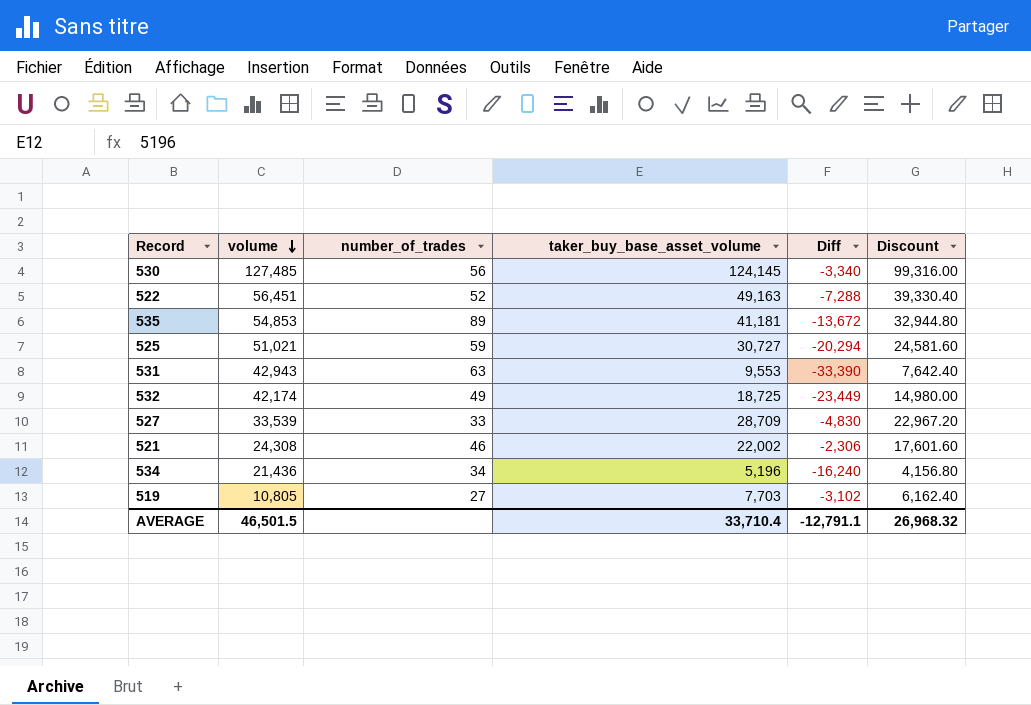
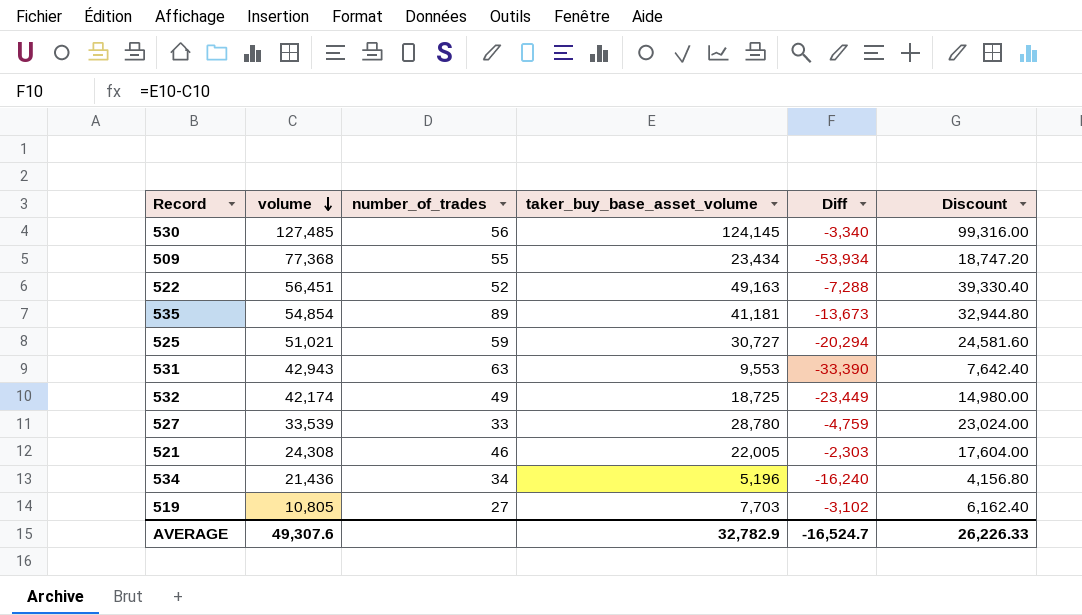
row 509: none -> 77,368 | 55 | 23,434 | -53,934 | 18,747.20
535 | volume: 54,853 -> 54,854
535 | Diff: -13,672 -> -13,673
527 | taker_buy_base_asset_volume: 28,709 -> 28,780
527 | Diff: -4,830 -> -4,759
527 | Discount: 22,967.20 -> 23,024.00
521 | taker_buy_base_asset_volume: 22,002 -> 22,005
521 | Diff: -2,306 -> -2,303
521 | Discount: 17,601.60 -> 17,604.00
AVERAGE | volume: 46,501.5 -> 49,307.6
AVERAGE | taker_buy_base_asset_volume: 33,710.4 -> 32,782.9
AVERAGE | Diff: -12,791.1 -> -16,524.7
AVERAGE | Discount: 26,968.32 -> 26,226.33

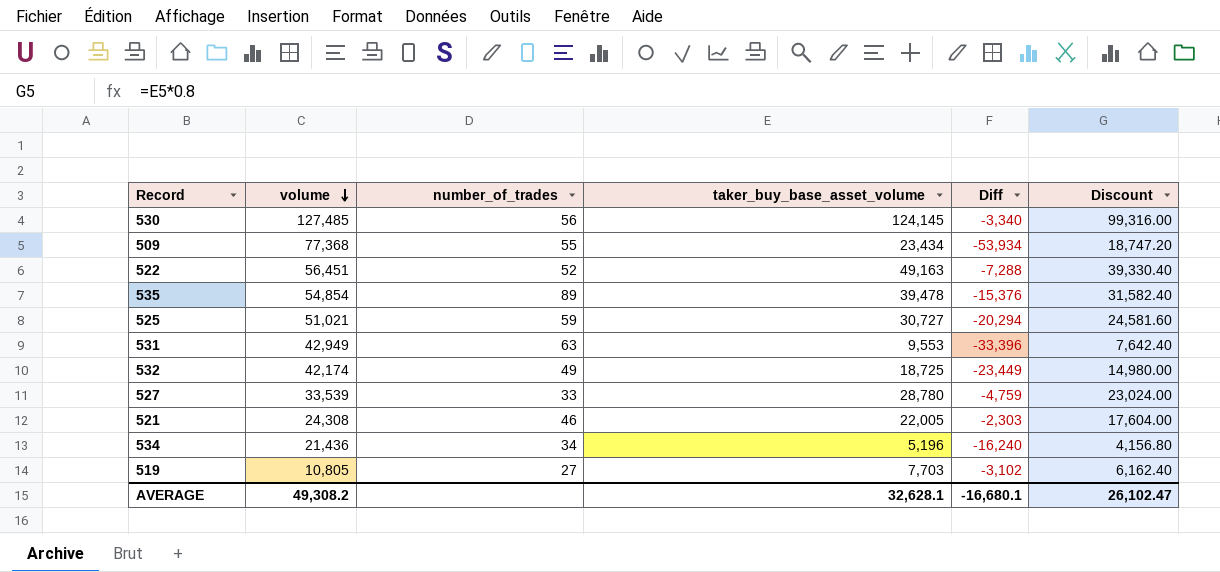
535 | taker_buy_base_asset_volume: 41,181 -> 39,478
535 | Diff: -13,673 -> -15,376
535 | Discount: 32,944.80 -> 31,582.40
531 | volume: 42,943 -> 42,949
531 | Diff: -33,390 -> -33,396
AVERAGE | volume: 49,307.6 -> 49,308.2
AVERAGE | taker_buy_base_asset_volume: 32,782.9 -> 32,628.1
AVERAGE | Diff: -16,524.7 -> -16,680.1
AVERAGE | Discount: 26,226.33 -> 26,102.47

